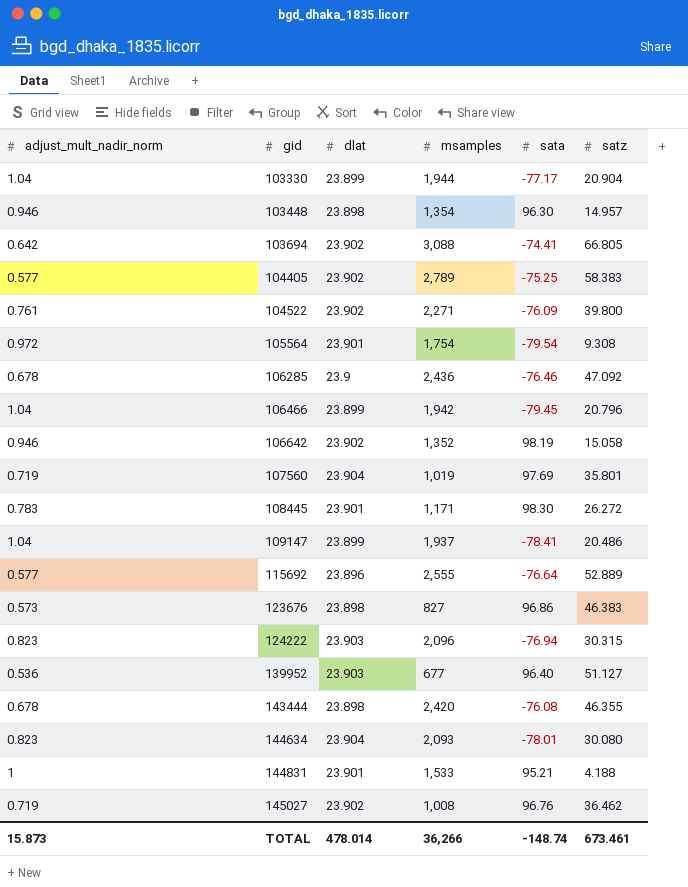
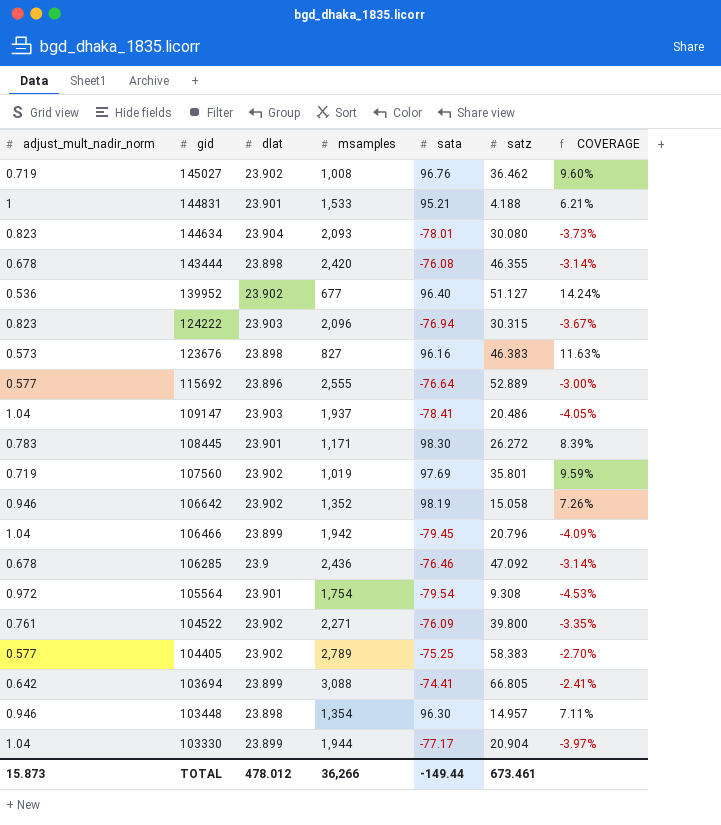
row order: gid ascending -> gid descending
column COVERAGE | formula: none -> [sata] / [msamples]
139952 | dlat: 23.903 -> 23.902
123676 | sata: 96.86 -> 96.16
109147 | dlat: 23.899 -> 23.903
107560 | dlat: 23.904 -> 23.902
103694 | dlat: 23.902 -> 23.899
TOTAL | dlat: 478.014 -> 478.012
TOTAL | sata: -148.74 -> -149.44

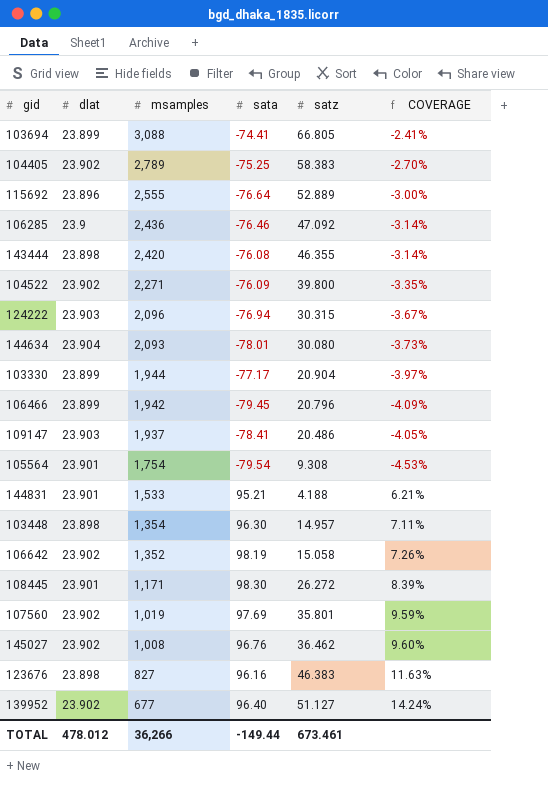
row order: gid descending -> msamples descending
column adjust_mult_nadir_norm | position: 1 -> none

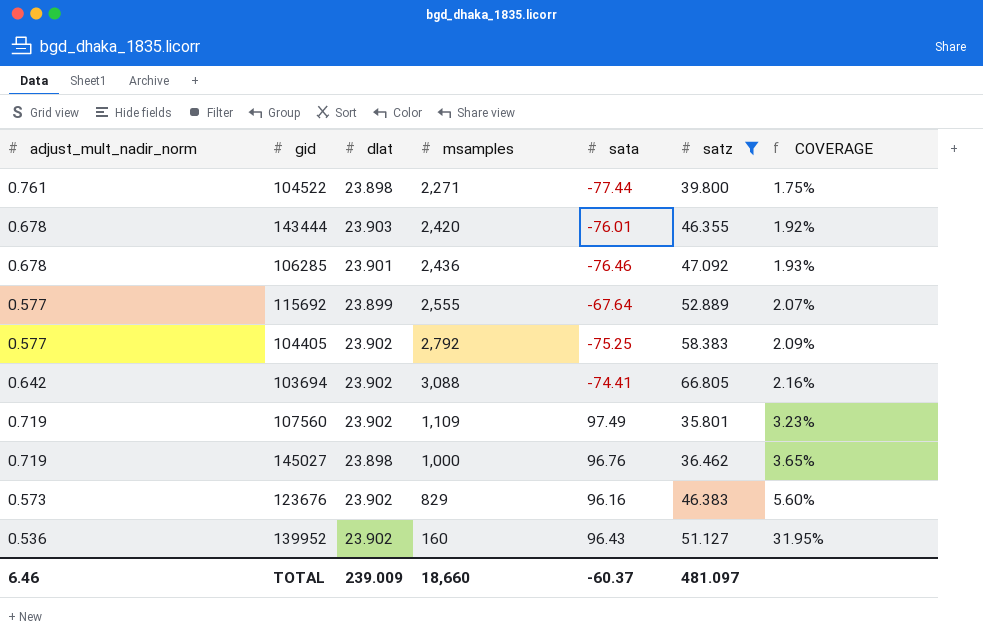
filter: none -> satz >= 35.801
row order: msamples descending -> COVERAGE ascending
column adjust_mult_nadir_norm | position: none -> 1
column COVERAGE | formula: [sata] / [msamples] -> [satz] / [msamples]
104522 | dlat: 23.902 -> 23.898
104522 | sata: -76.09 -> -77.44
143444 | dlat: 23.898 -> 23.903
143444 | sata: -76.08 -> -76.01
106285 | dlat: 23.9 -> 23.901
115692 | dlat: 23.896 -> 23.899
115692 | sata: -76.64 -> -67.64
104405 | msamples: 2,789 -> 2,792
103694 | dlat: 23.899 -> 23.902
107560 | msamples: 1,019 -> 1,109
107560 | sata: 97.69 -> 97.49
145027 | dlat: 23.902 -> 23.898
145027 | msamples: 1,008 -> 1,000
123676 | dlat: 23.898 -> 23.902
123676 | msamples: 827 -> 829
139952 | msamples: 677 -> 160
139952 | sata: 96.40 -> 96.43
TOTAL | dlat: 478.012 -> 239.009
TOTAL | msamples: 36,266 -> 18,660
TOTAL | sata: -149.44 -> -60.37
TOTAL | satz: 673.461 -> 481.097

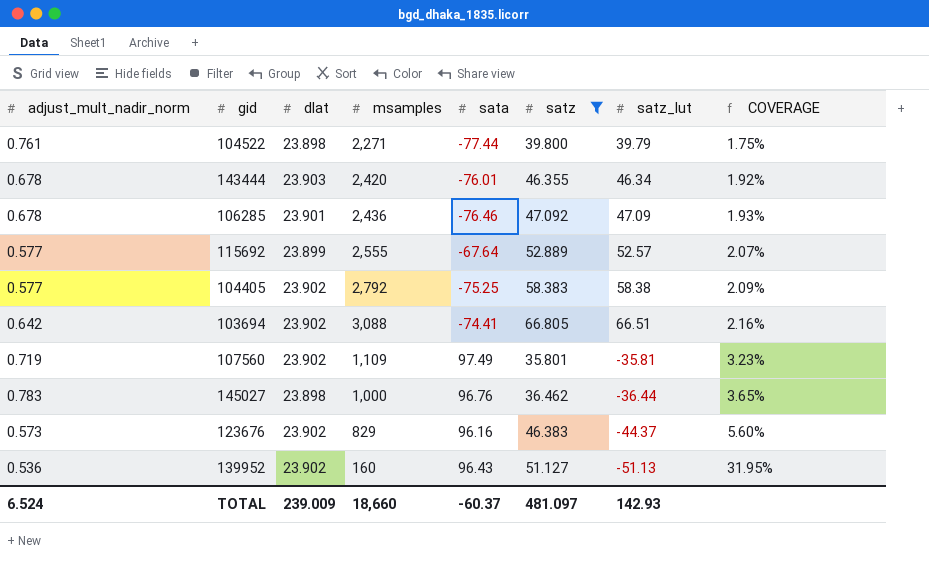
column satz_lut | position: none -> 7
145027 | adjust_mult_nadir_norm: 0.719 -> 0.783
TOTAL | adjust_mult_nadir_norm: 6.46 -> 6.524

